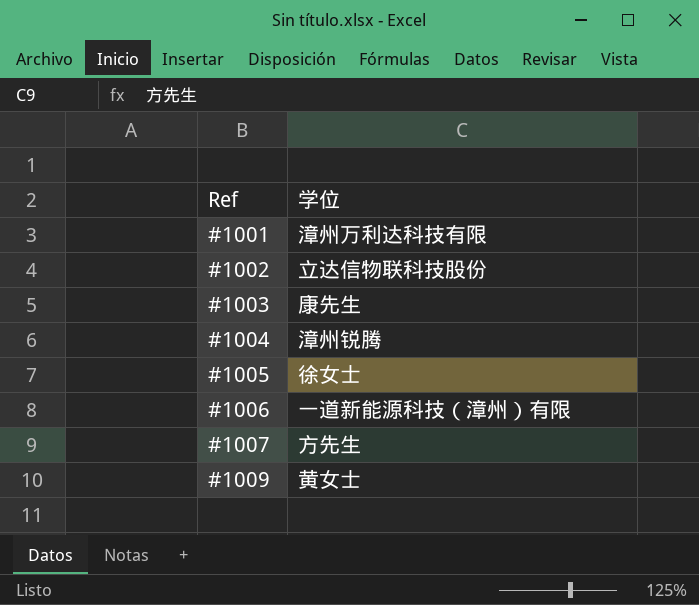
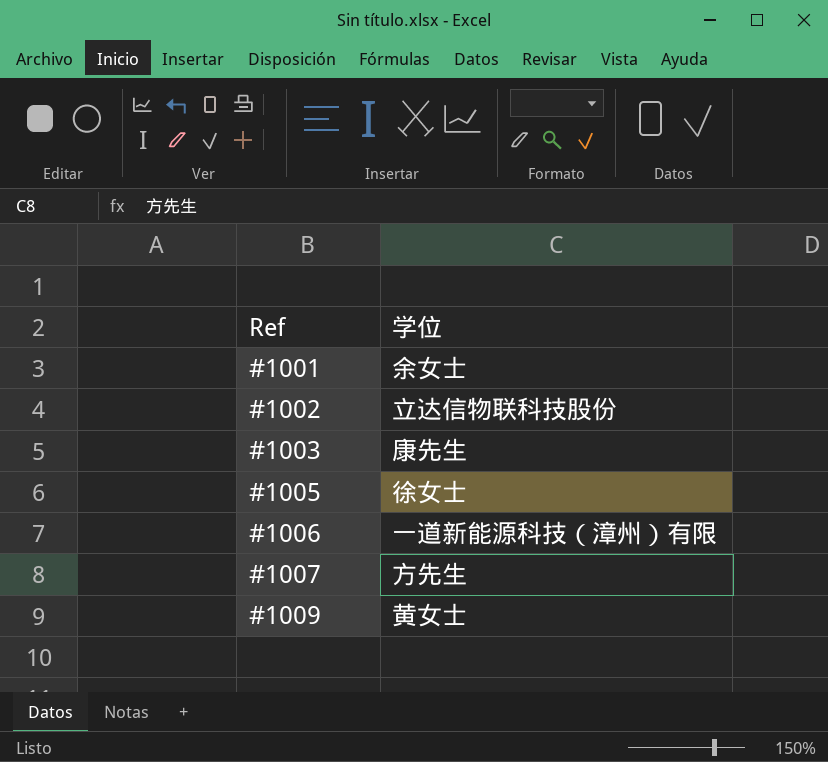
row #1004: 漳州锐腾 -> none
#1001 | 学位: 漳州万利达科技有限 -> 余女士

